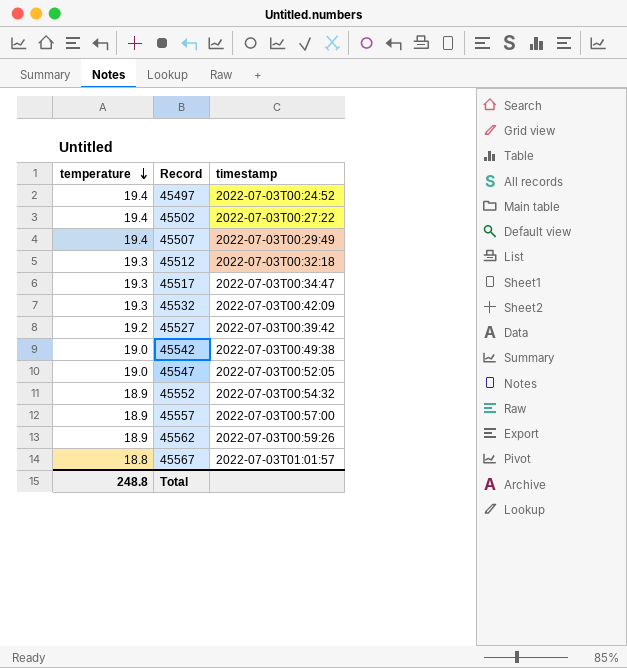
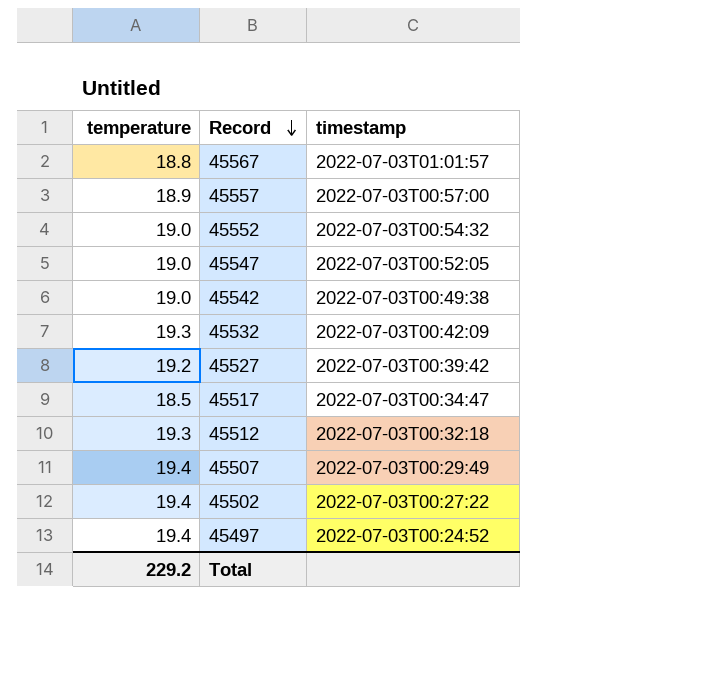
row order: temperature descending -> Record descending
row 45562: 18.9 | 2022-07-03T00:59:26 -> none
45552 | temperature: 18.9 -> 19.0
45517 | temperature: 19.3 -> 18.5
Total | temperature: 248.8 -> 229.2

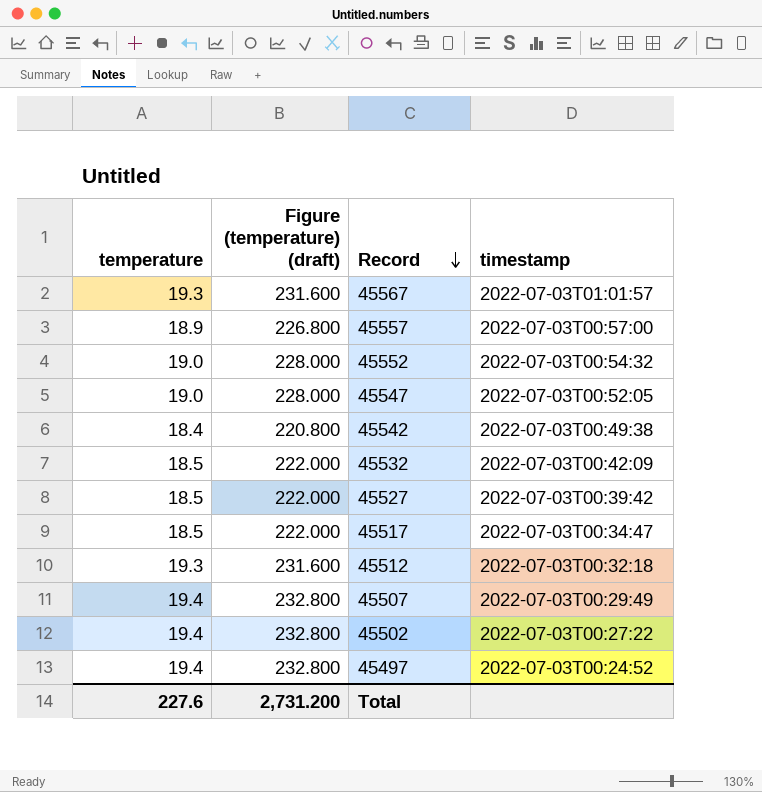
column Figure (temperature) (draft) | formula: none -> [temperature] * 12
45567 | temperature: 18.8 -> 19.3
45542 | temperature: 19.0 -> 18.4
45532 | temperature: 19.3 -> 18.5
45527 | temperature: 19.2 -> 18.5
Total | temperature: 229.2 -> 227.6

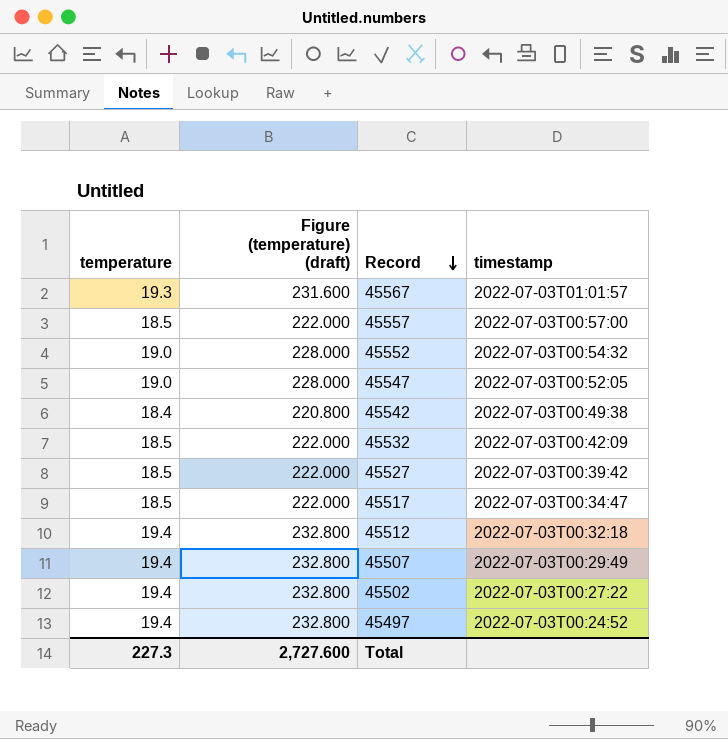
45557 | temperature: 18.9 -> 18.5
45557 | Figure (temperature) (draft): 226.800 -> 222.000
45512 | temperature: 19.3 -> 19.4
45512 | Figure (temperature) (draft): 231.600 -> 232.800
Total | temperature: 227.6 -> 227.3
Total | Figure (temperature) (draft): 2,731.200 -> 2,727.600

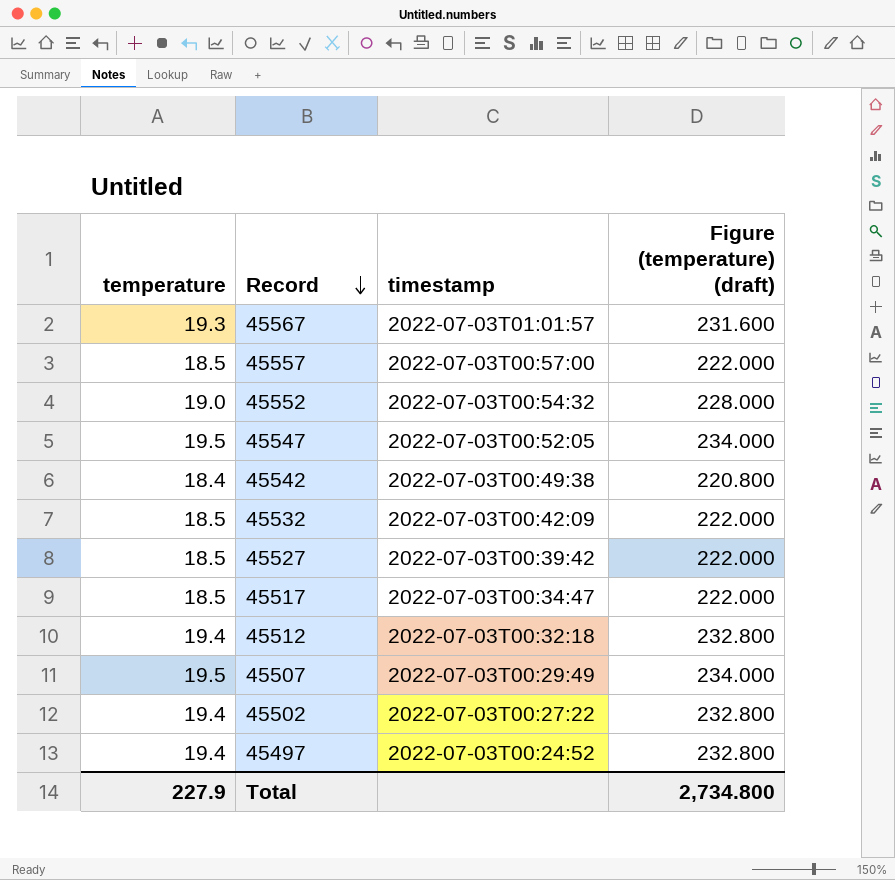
column Figure (temperature) (draft) | position: 2 -> 4
45547 | temperature: 19.0 -> 19.5
45547 | Figure (temperature) (draft): 228.000 -> 234.000
45507 | temperature: 19.4 -> 19.5
45507 | Figure (temperature) (draft): 232.800 -> 234.000
Total | temperature: 227.3 -> 227.9
Total | Figure (temperature) (draft): 2,727.600 -> 2,734.800

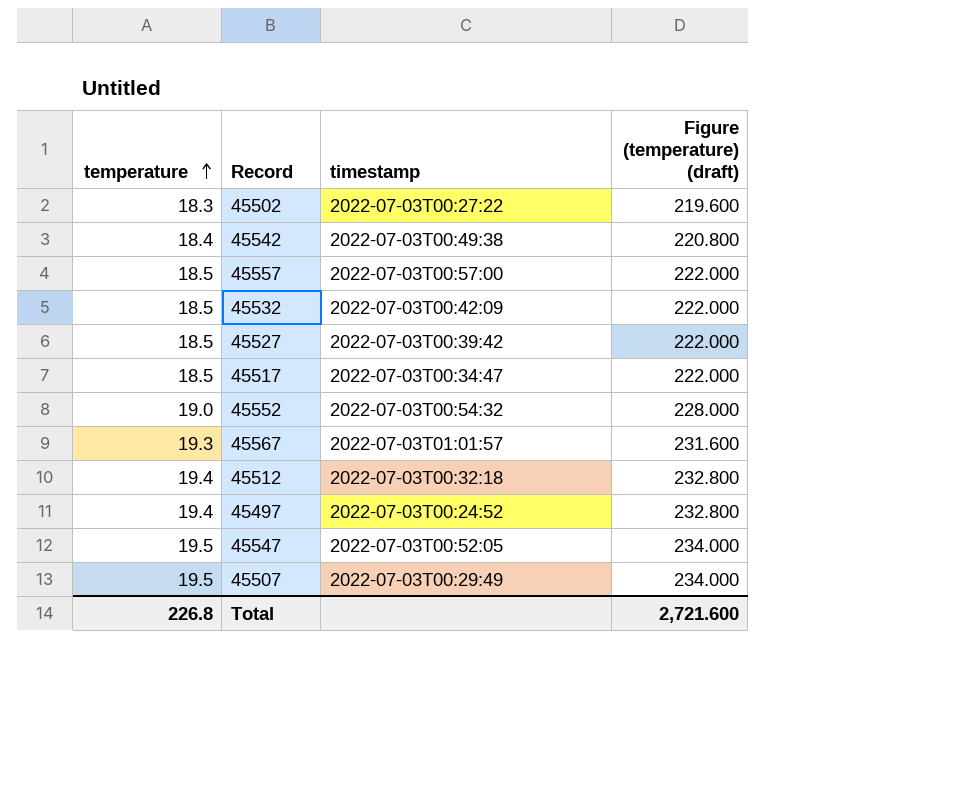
row order: Record descending -> temperature ascending
45502 | temperature: 19.4 -> 18.3
45502 | Figure (temperature) (draft): 232.800 -> 219.600
Total | temperature: 227.9 -> 226.8
Total | Figure (temperature) (draft): 2,734.800 -> 2,721.600

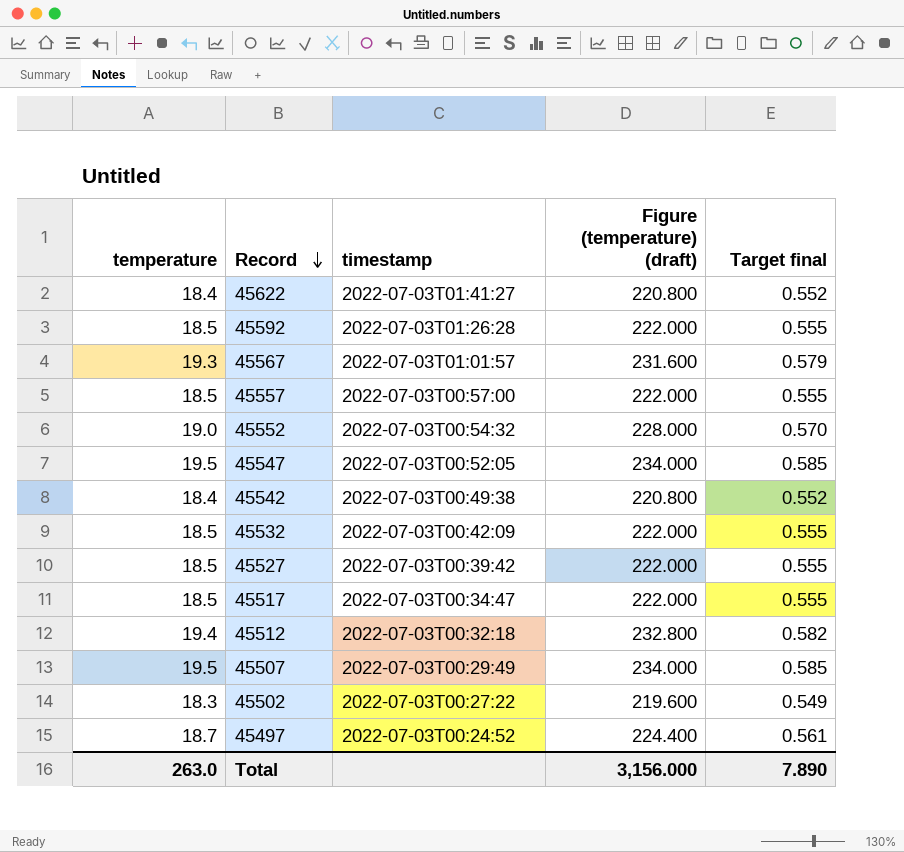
row order: temperature ascending -> Record descending
column Target final | formula: none -> [temperature] * 0.03
row 45622: none -> 18.4 | 2022-07-03T01:41:27 | 220.800 | 0.552
row 45592: none -> 18.5 | 2022-07-03T01:26:28 | 222.000 | 0.555
45497 | temperature: 19.4 -> 18.7
45497 | Figure (temperature) (draft): 232.800 -> 224.400
Total | temperature: 226.8 -> 263.0
Total | Figure (temperature) (draft): 2,721.600 -> 3,156.000

